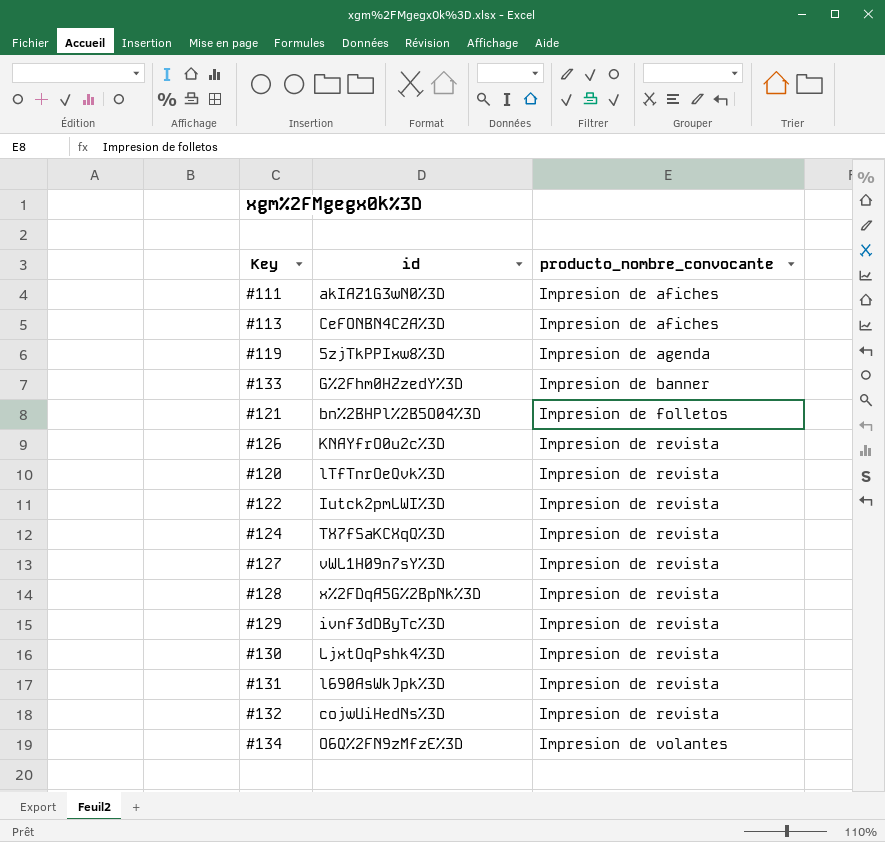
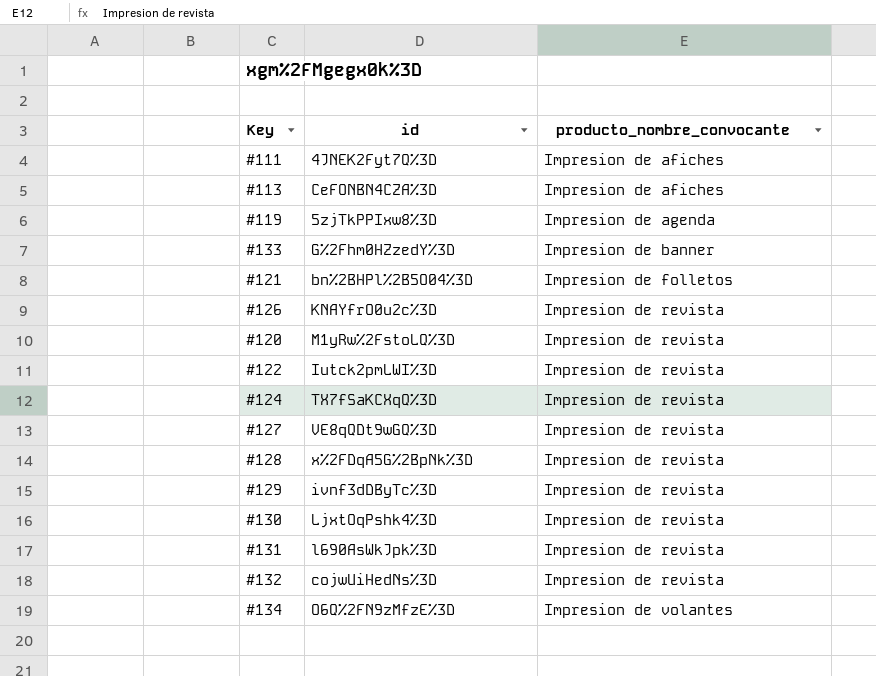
#111 | id: akIAZ1G3wN0%3D -> 4JNEK2Fyt7Q%3D
#120 | id: lTfTnrOeQvk%3D -> M1yRw%2FstoLQ%3D
#127 | id: vWL1H09n7sY%3D -> VE8qQDt9wGQ%3D

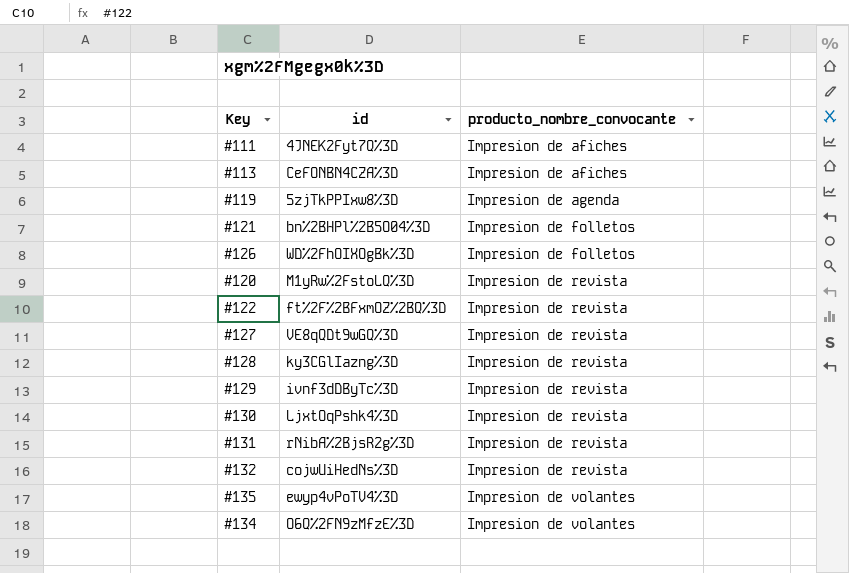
row #133: G%2Fhm0HZzedY%3D | Impresion de banner -> none
row #124: TX7fSaKCXqQ%3D | Impresion de revista -> none
#126 | id: KNAYfrO0u2c%3D -> WD%2FhOIXOgBk%3D
#126 | producto_nombre_convocante: Impresion de revista -> Impresion de folletos
#122 | id: Iutck2pmLWI%3D -> ft%2F%2BFxmOZ%2BQ%3D
#128 | id: x%2FDqA5G%2BpNk%3D -> ky3CGlIazng%3D
#131 | id: l690AsWkJpk%3D -> rNibA%2BjsR2g%3D
row #135: none -> ewyp4vPoTV4%3D | Impresion de volantes

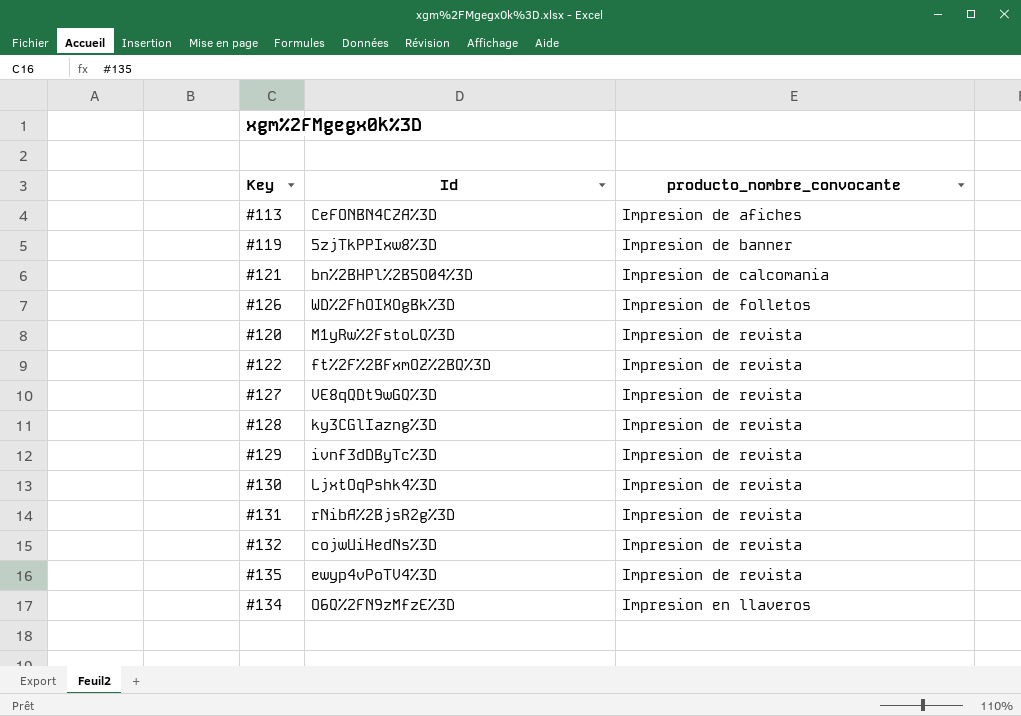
column name: id -> Id
row #111: 4JNEK2Fyt7Q%3D | Impresion de afiches -> none
#119 | producto_nombre_convocante: Impresion de agenda -> Impresion de banner
#121 | producto_nombre_convocante: Impresion de folletos -> Impresion de calcomania
#135 | producto_nombre_convocante: Impresion de volantes -> Impresion de revista
#134 | producto_nombre_convocante: Impresion de volantes -> Impresion en llaveros

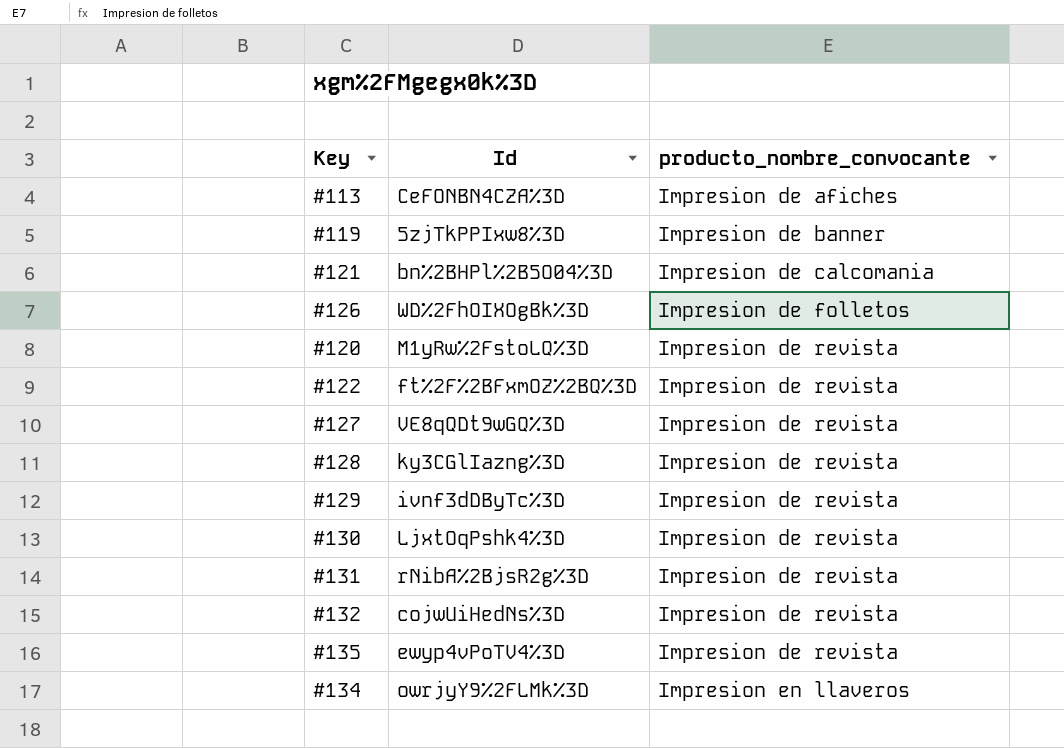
#134 | Id: O6Q%2FN9zMfzE%3D -> owrjyY9%2FLMk%3D

